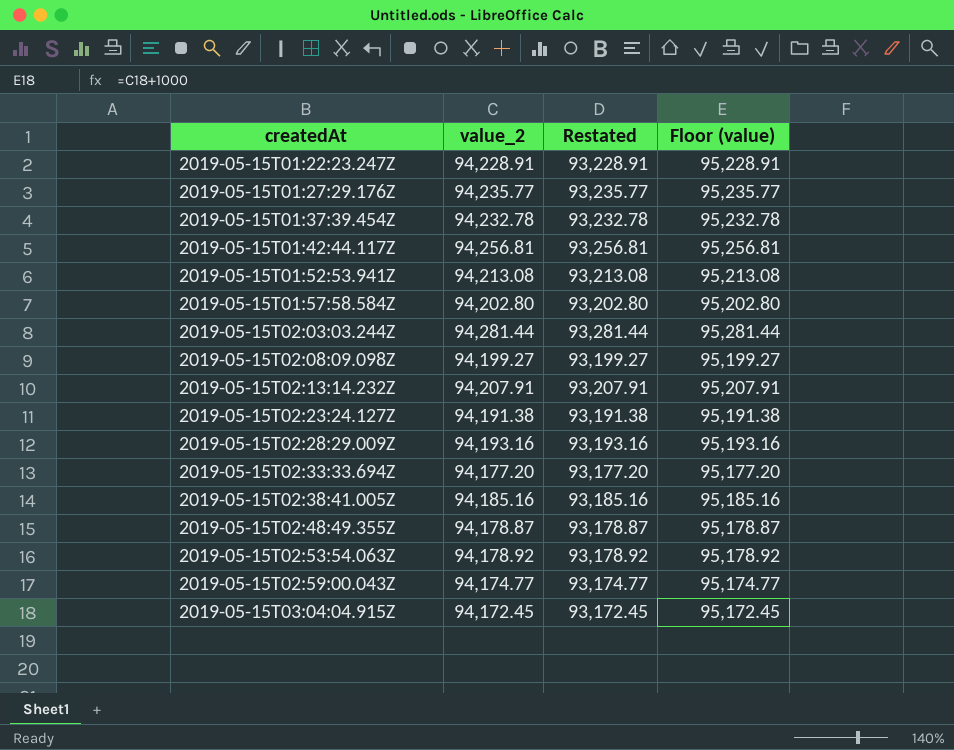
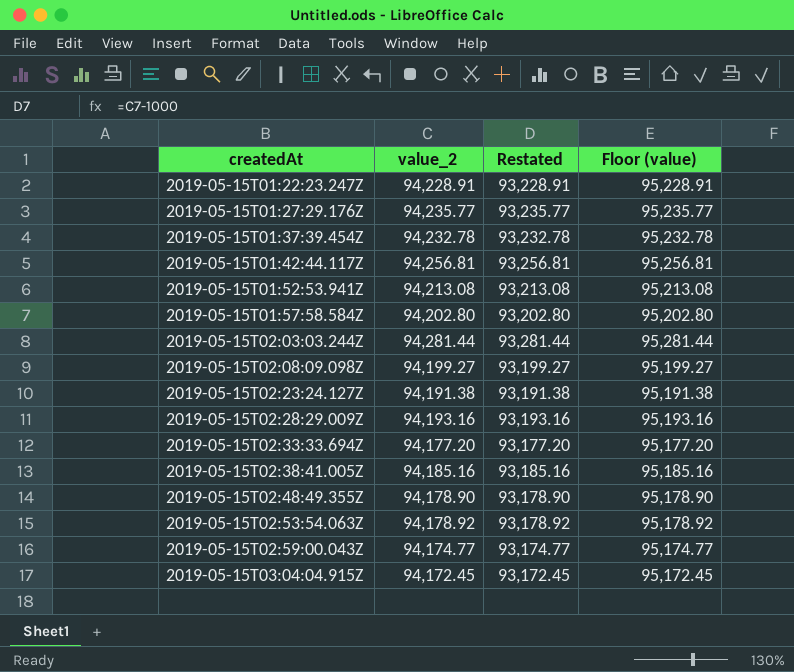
row 2019-05-15T02:13:14.232Z: 94,207.91 | 93,207.91 | 95,207.91 -> none
2019-05-15T02:48:49.355Z | value_2: 94,178.87 -> 94,178.90
2019-05-15T02:48:49.355Z | Restated: 93,178.87 -> 93,178.90
2019-05-15T02:48:49.355Z | Floor (value): 95,178.87 -> 95,178.90

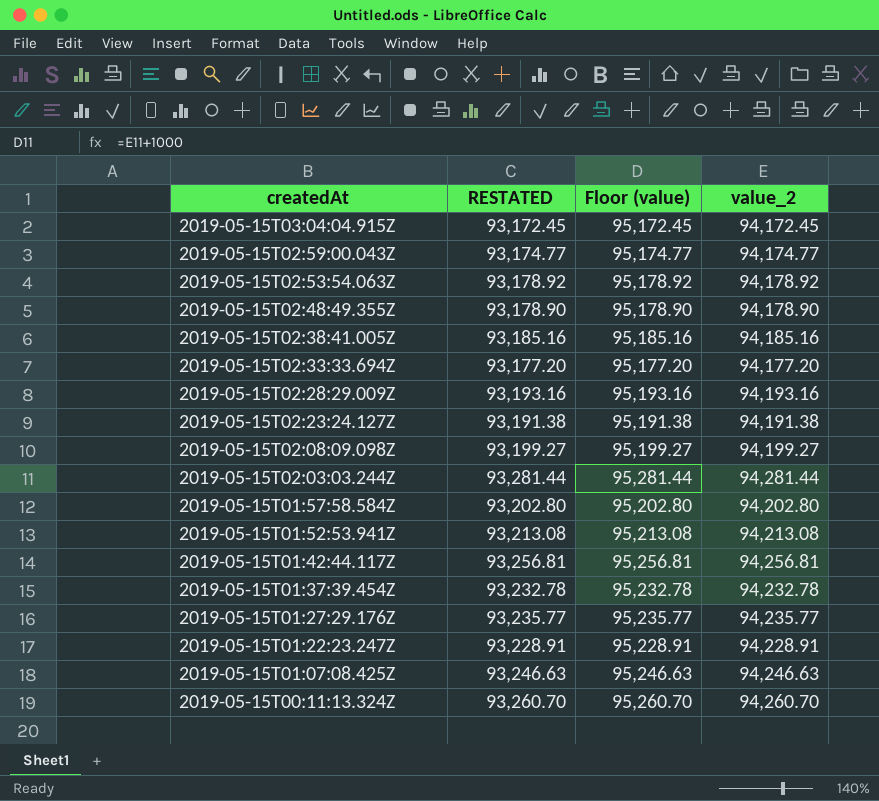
row order: createdAt ascending -> createdAt descending
column name: Restated -> RESTATED
column value_2 | position: 2 -> 4
row 2019-05-15T01:07:08.425Z: none -> 93,246.63 | 95,246.63 | 94,246.63
row 2019-05-15T00:11:13.324Z: none -> 93,260.70 | 95,260.70 | 94,260.70

